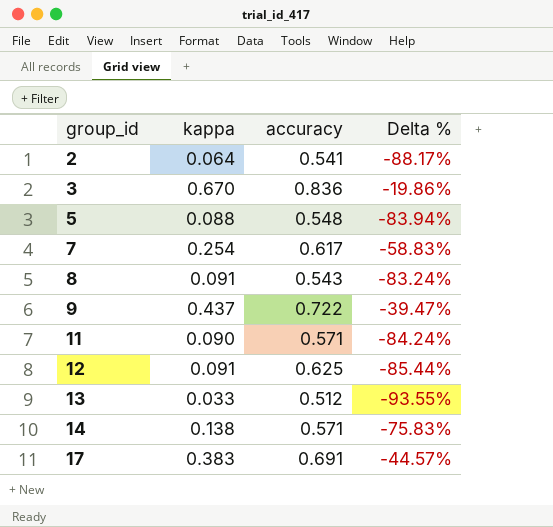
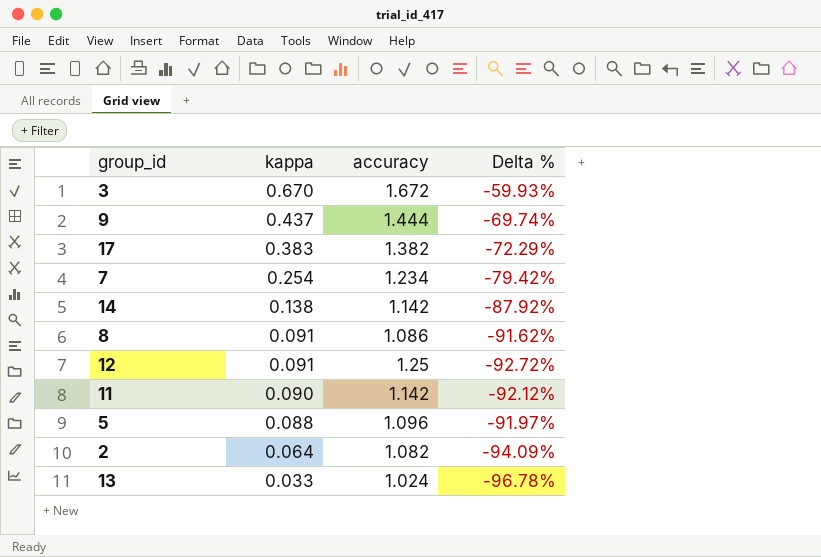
row order: group_id ascending -> kappa descending
3 | accuracy: 0.836 -> 1.672
3 | Delta %: -19.86% -> -59.93%
9 | accuracy: 0.722 -> 1.444
9 | Delta %: -39.47% -> -69.74%
17 | accuracy: 0.691 -> 1.382
17 | Delta %: -44.57% -> -72.29%
7 | accuracy: 0.617 -> 1.234
7 | Delta %: -58.83% -> -79.42%
14 | accuracy: 0.571 -> 1.142
14 | Delta %: -75.83% -> -87.92%
8 | accuracy: 0.543 -> 1.086
8 | Delta %: -83.24% -> -91.62%
12 | accuracy: 0.625 -> 1.25
12 | Delta %: -85.44% -> -92.72%
11 | accuracy: 0.571 -> 1.142
11 | Delta %: -84.24% -> -92.12%
5 | accuracy: 0.548 -> 1.096
5 | Delta %: -83.94% -> -91.97%
2 | accuracy: 0.541 -> 1.082
2 | Delta %: -88.17% -> -94.09%
13 | accuracy: 0.512 -> 1.024
13 | Delta %: -93.55% -> -96.78%

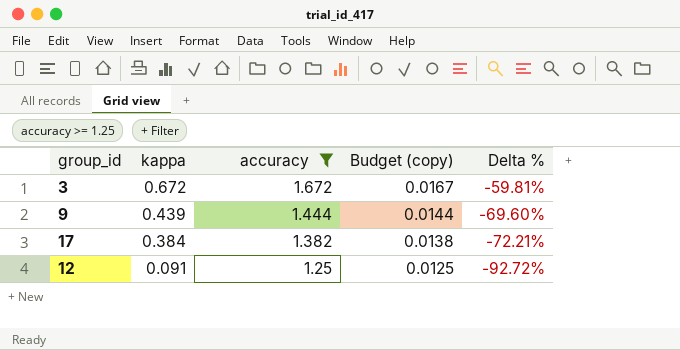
filter: none -> accuracy >= 1.25
column Budget (copy) | formula: none -> [accuracy] * 0.01
3 | kappa: 0.670 -> 0.672
3 | Delta %: -59.93% -> -59.81%
9 | kappa: 0.437 -> 0.439
9 | Delta %: -69.74% -> -69.60%
17 | kappa: 0.383 -> 0.384
17 | Delta %: -72.29% -> -72.21%

